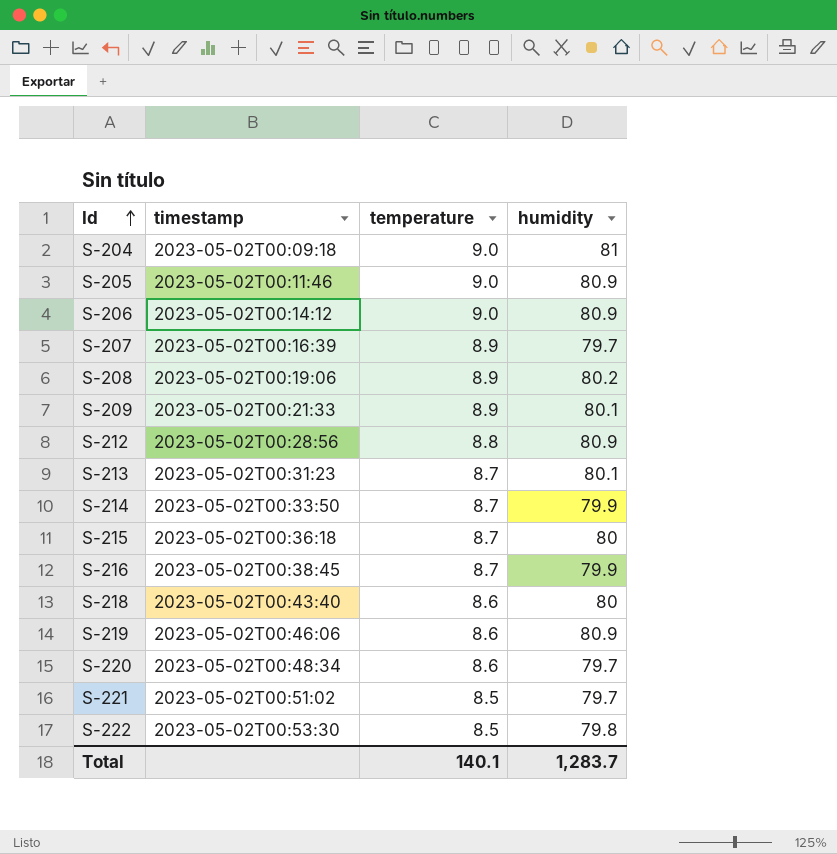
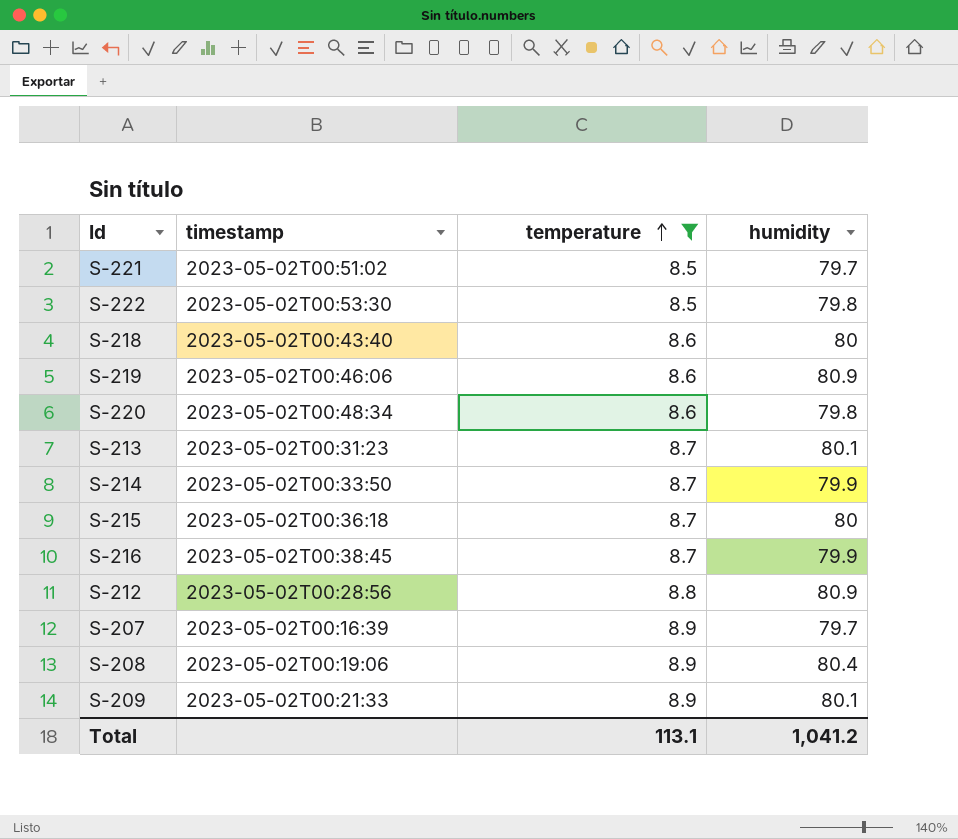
filter: none -> temperature != 9.0
row order: Id ascending -> temperature ascending
S-220 | humidity: 79.7 -> 79.8
S-208 | humidity: 80.2 -> 80.4
Total | temperature: 140.1 -> 113.1
Total | humidity: 1,283.7 -> 1,041.2

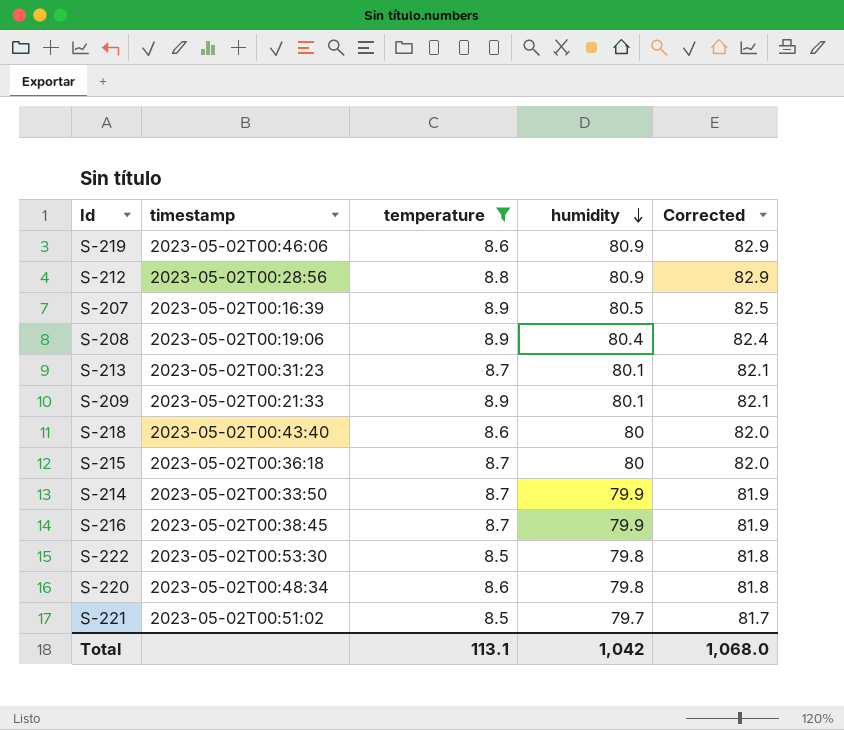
row order: temperature ascending -> humidity descending
column Corrected | formula: none -> [humidity] + 2
S-207 | humidity: 79.7 -> 80.5
Total | humidity: 1,041.2 -> 1,042

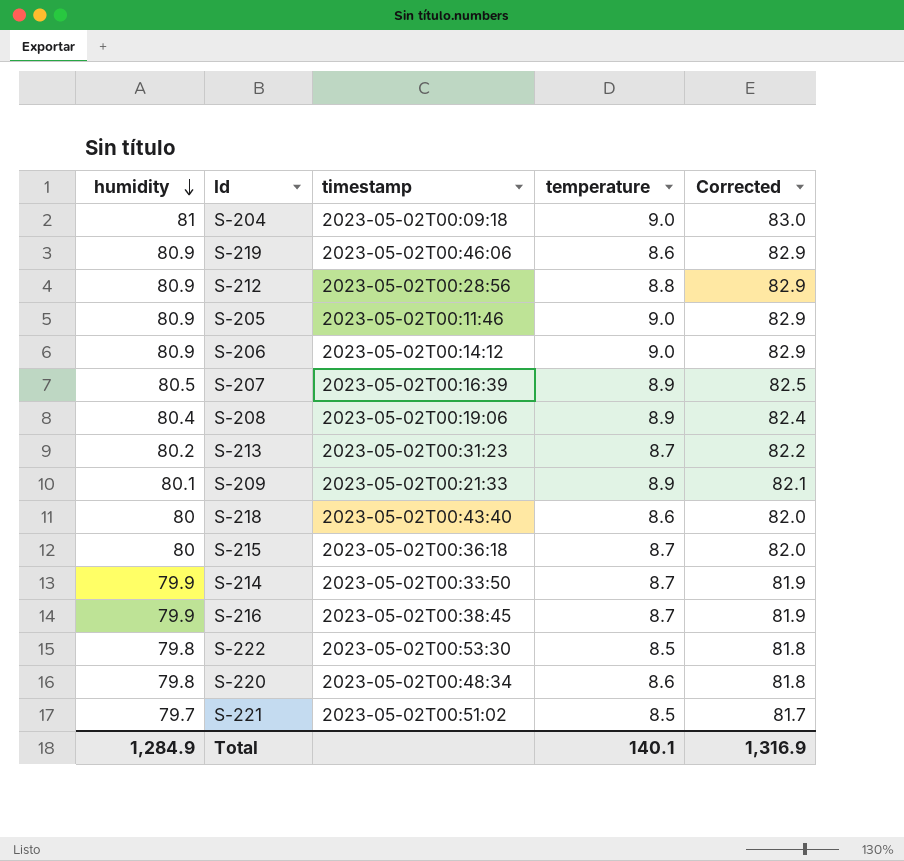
filter: temperature != 9.0 -> none
column humidity | position: 4 -> 1
S-213 | humidity: 80.1 -> 80.2
S-213 | Corrected: 82.1 -> 82.2
Total | humidity: 1,042 -> 1,284.9
Total | temperature: 113.1 -> 140.1
Total | Corrected: 1,068.0 -> 1,316.9

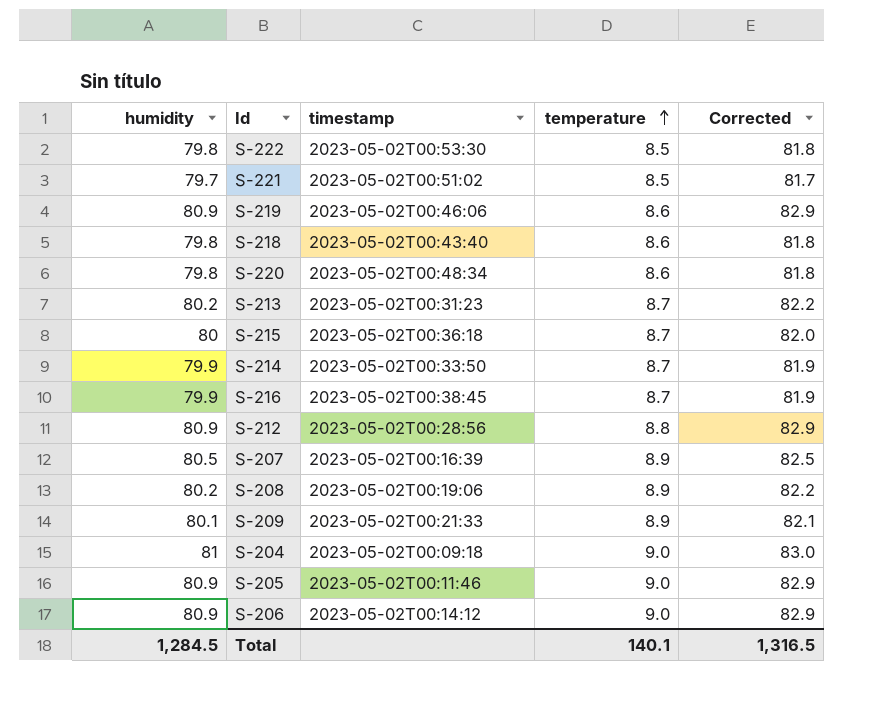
row order: humidity descending -> temperature ascending
S-218 | humidity: 80 -> 79.8
S-218 | Corrected: 82.0 -> 81.8
S-208 | humidity: 80.4 -> 80.2
S-208 | Corrected: 82.4 -> 82.2
Total | humidity: 1,284.9 -> 1,284.5
Total | Corrected: 1,316.9 -> 1,316.5

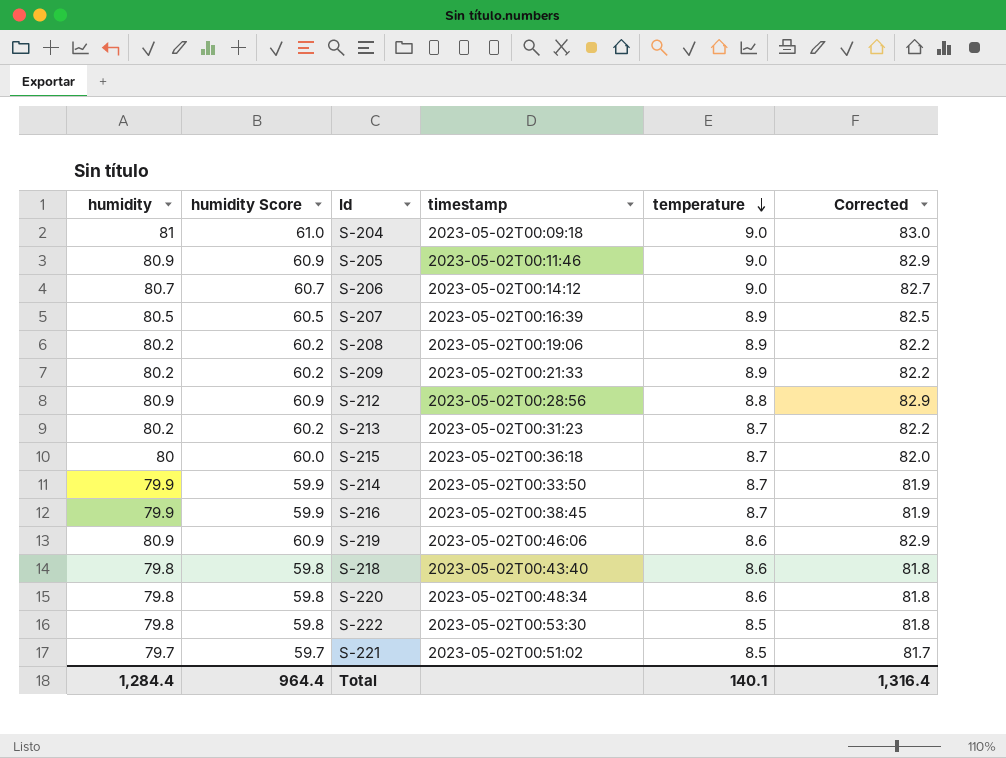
row order: temperature ascending -> temperature descending
column humidity Score | formula: none -> [humidity] - 20
S-206 | humidity: 80.9 -> 80.7
S-206 | Corrected: 82.9 -> 82.7
S-209 | humidity: 80.1 -> 80.2
S-209 | Corrected: 82.1 -> 82.2
Total | humidity: 1,284.5 -> 1,284.4
Total | Corrected: 1,316.5 -> 1,316.4

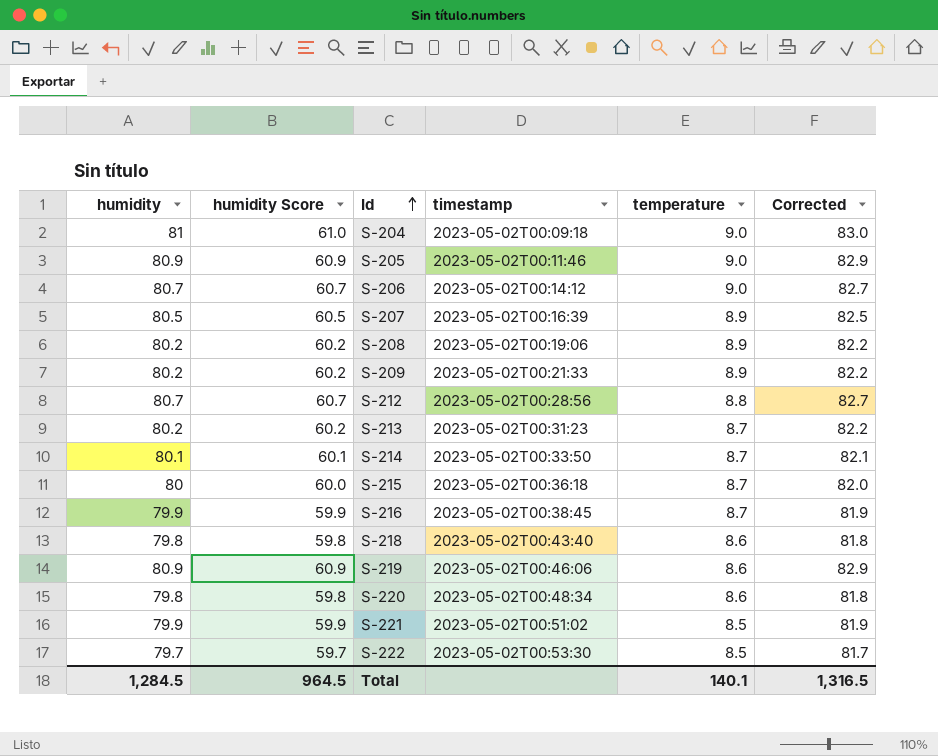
row order: temperature descending -> Id ascending
S-212 | humidity: 80.9 -> 80.7
S-212 | humidity Score: 60.9 -> 60.7
S-212 | Corrected: 82.9 -> 82.7
S-214 | humidity: 79.9 -> 80.1
S-214 | humidity Score: 59.9 -> 60.1
S-214 | Corrected: 81.9 -> 82.1
S-221 | humidity: 79.7 -> 79.9
S-221 | humidity Score: 59.7 -> 59.9
S-221 | Corrected: 81.7 -> 81.9
S-222 | humidity: 79.8 -> 79.7
S-222 | humidity Score: 59.8 -> 59.7
S-222 | Corrected: 81.8 -> 81.7
Total | humidity: 1,284.4 -> 1,284.5
Total | humidity Score: 964.4 -> 964.5
Total | Corrected: 1,316.4 -> 1,316.5

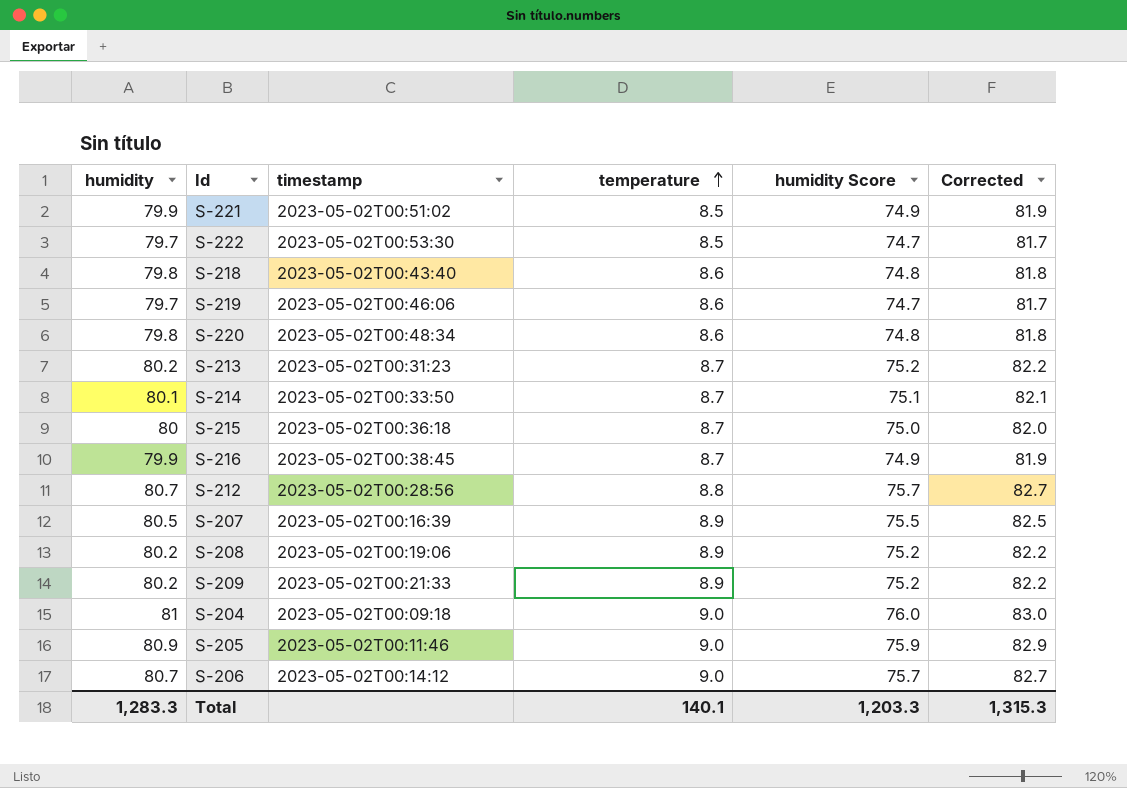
row order: Id ascending -> temperature ascending
column humidity Score | formula: [humidity] - 20 -> [humidity] - 5
column humidity Score | position: 2 -> 5
S-219 | humidity: 80.9 -> 79.7
S-219 | Corrected: 82.9 -> 81.7
Total | humidity: 1,284.5 -> 1,283.3
Total | humidity Score: 964.5 -> 1,203.3
Total | Corrected: 1,316.5 -> 1,315.3

